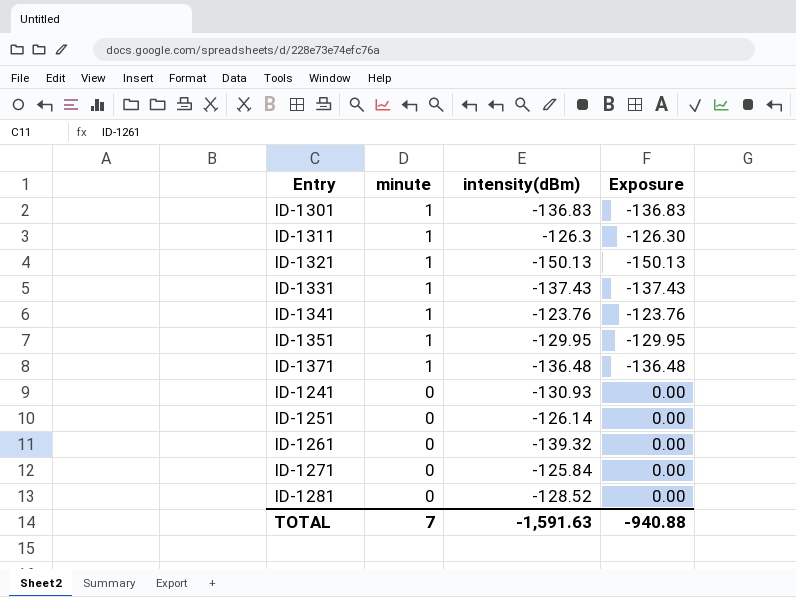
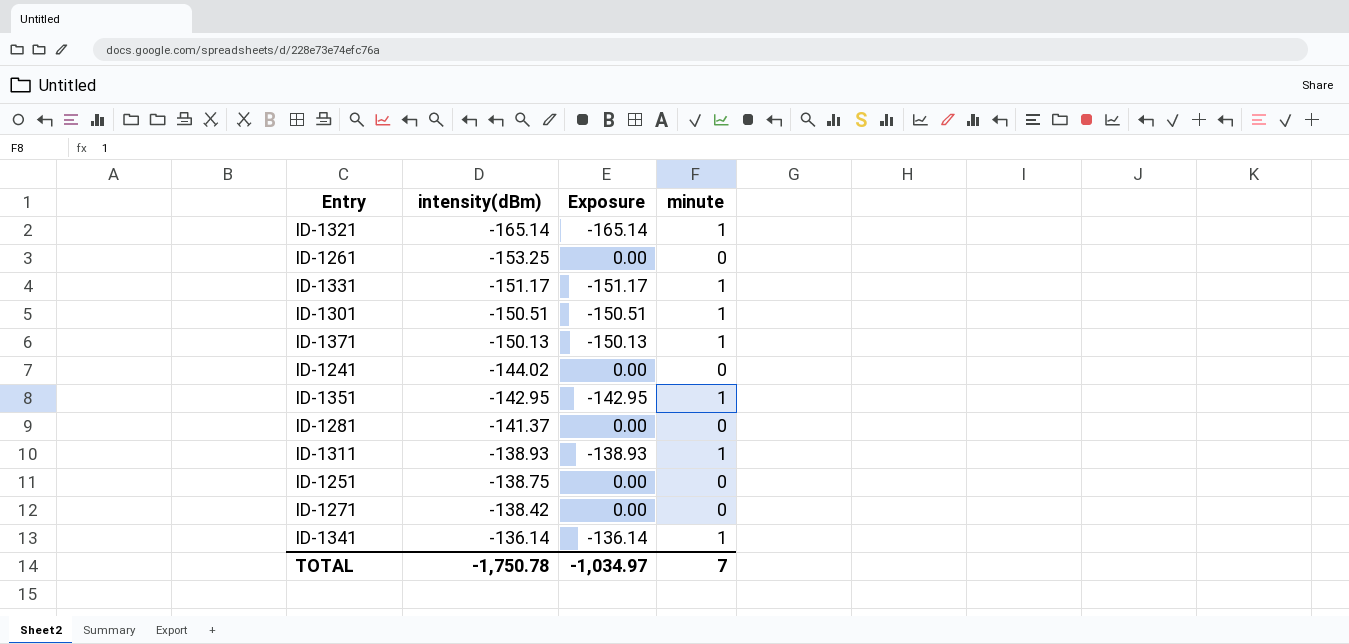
row order: minute descending -> intensity(dBm) ascending
column minute | position: 2 -> 4
ID-1321 | intensity(dBm): -150.13 -> -165.14
ID-1321 | Exposure: -150.13 -> -165.14
ID-1261 | intensity(dBm): -139.32 -> -153.25
ID-1331 | intensity(dBm): -137.43 -> -151.17
ID-1331 | Exposure: -137.43 -> -151.17
ID-1301 | intensity(dBm): -136.83 -> -150.51
ID-1301 | Exposure: -136.83 -> -150.51
ID-1371 | intensity(dBm): -136.48 -> -150.13
ID-1371 | Exposure: -136.48 -> -150.13
ID-1241 | intensity(dBm): -130.93 -> -144.02
ID-1351 | intensity(dBm): -129.95 -> -142.95
ID-1351 | Exposure: -129.95 -> -142.95
ID-1281 | intensity(dBm): -128.52 -> -141.37
ID-1311 | intensity(dBm): -126.3 -> -138.93
ID-1311 | Exposure: -126.30 -> -138.93
ID-1251 | intensity(dBm): -126.14 -> -138.75
ID-1271 | intensity(dBm): -125.84 -> -138.42
ID-1341 | intensity(dBm): -123.76 -> -136.14
ID-1341 | Exposure: -123.76 -> -136.14
TOTAL | intensity(dBm): -1,591.63 -> -1,750.78
TOTAL | Exposure: -940.88 -> -1,034.97

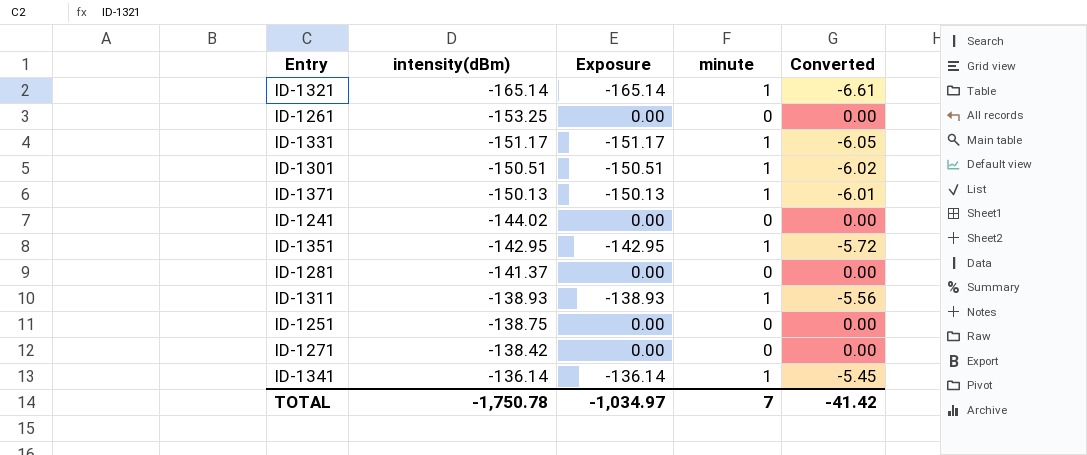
column Converted | formula: none -> [Exposure] * 0.04

